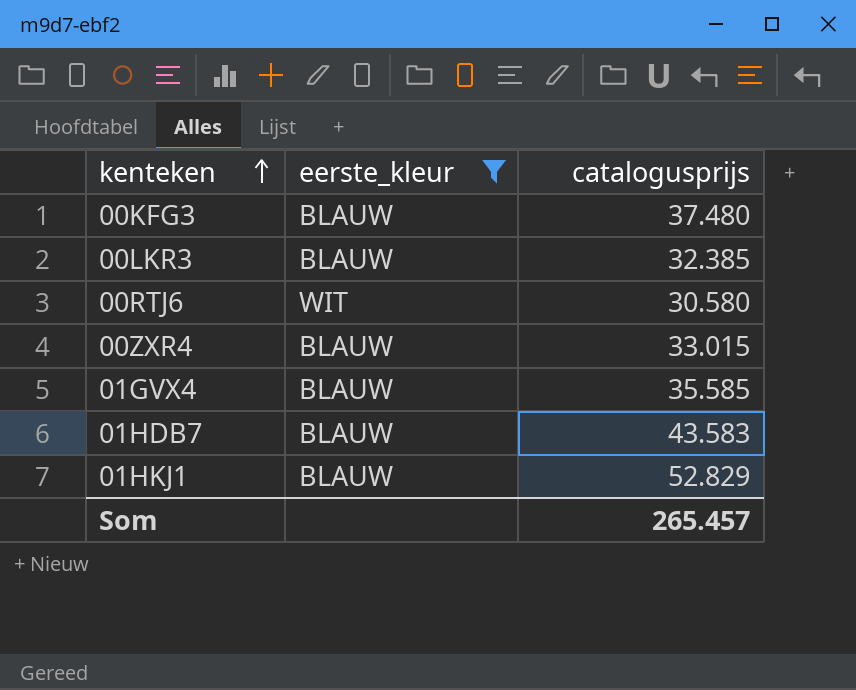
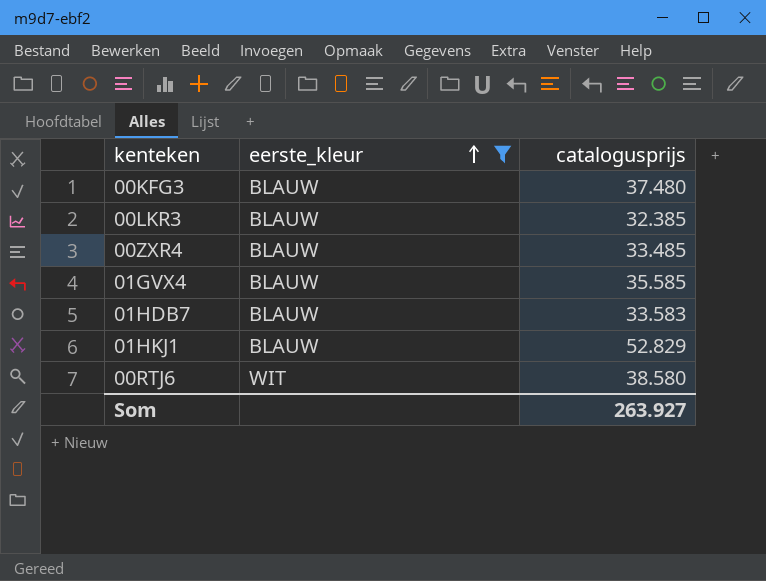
row order: kenteken ascending -> eerste_kleur ascending
00ZXR4 | catalogusprijs: 33.015 -> 33.485
01HDB7 | catalogusprijs: 43.583 -> 33.583
00RTJ6 | catalogusprijs: 30.580 -> 38.580
Som | catalogusprijs: 265.457 -> 263.927

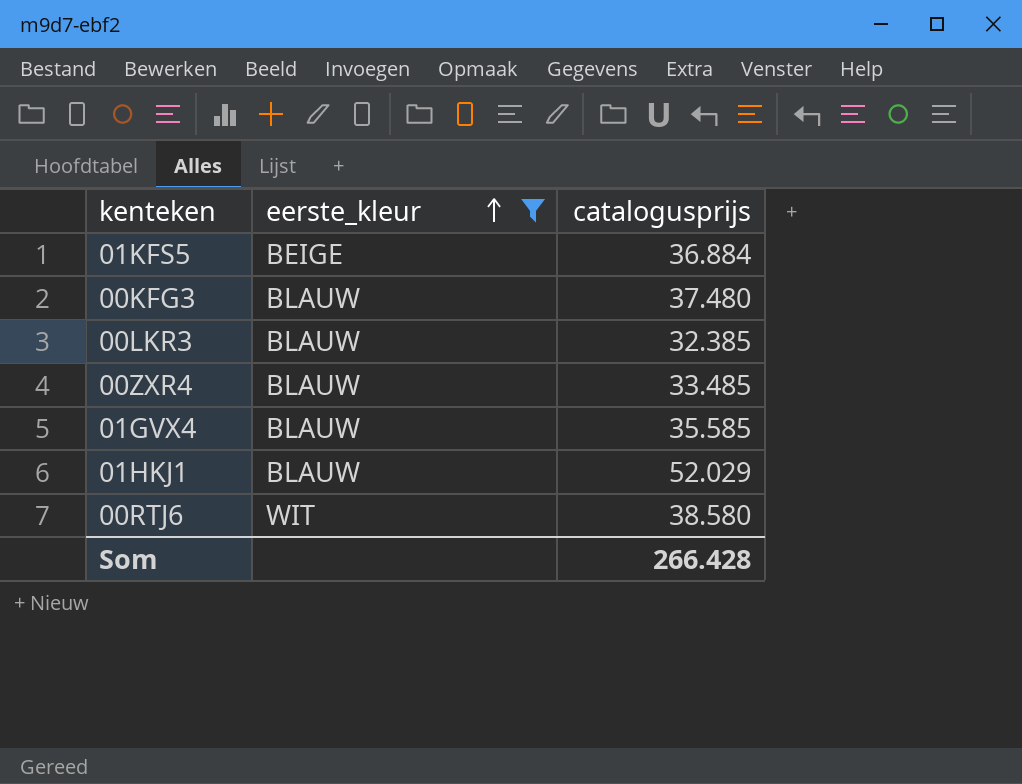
row 01HDB7: BLAUW | 33.583 -> none
row 01KFS5: none -> BEIGE | 36.884
01HKJ1 | catalogusprijs: 52.829 -> 52.029
Som | catalogusprijs: 263.927 -> 266.428

